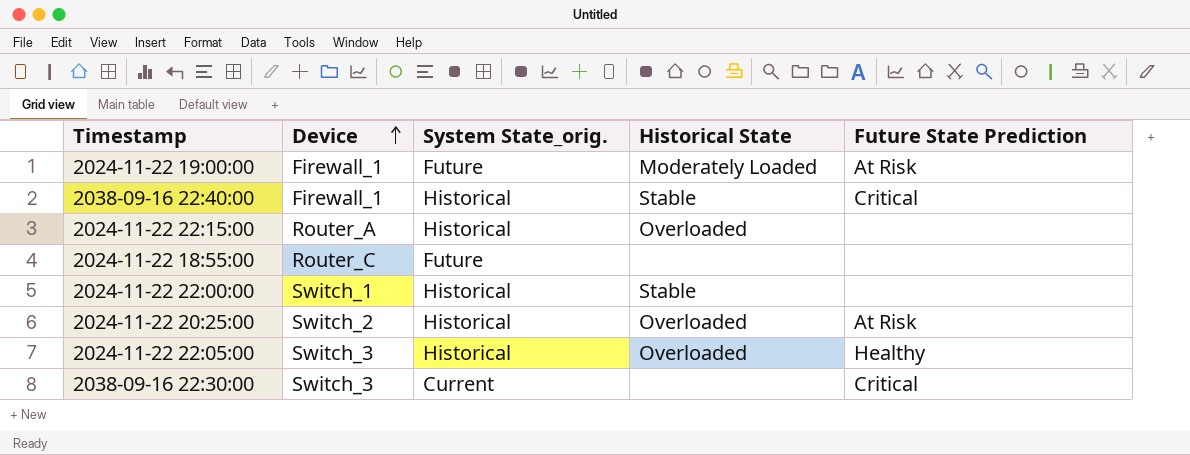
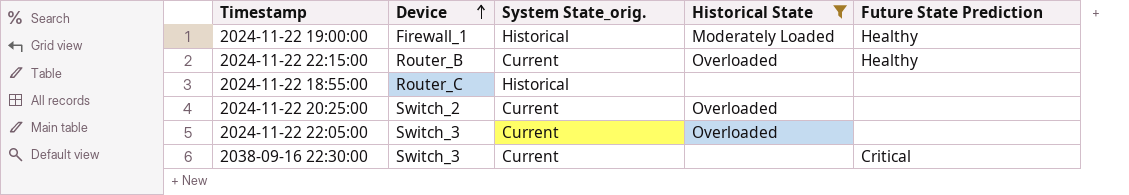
filter: none -> Historical State != Stable
2024-11-22 19:00:00 | System State_orig.: Future -> Historical
2024-11-22 19:00:00 | Future State Prediction: At Risk -> Healthy
2024-11-22 22:15:00 | Device: Router_A -> Router_B
2024-11-22 22:15:00 | System State_orig.: Historical -> Current
2024-11-22 22:15:00 | Future State Prediction: none -> Healthy
2024-11-22 18:55:00 | System State_orig.: Future -> Historical
2024-11-22 20:25:00 | System State_orig.: Historical -> Current
2024-11-22 20:25:00 | Future State Prediction: At Risk -> none
2024-11-22 22:05:00 | System State_orig.: Historical -> Current
2024-11-22 22:05:00 | Future State Prediction: Healthy -> none

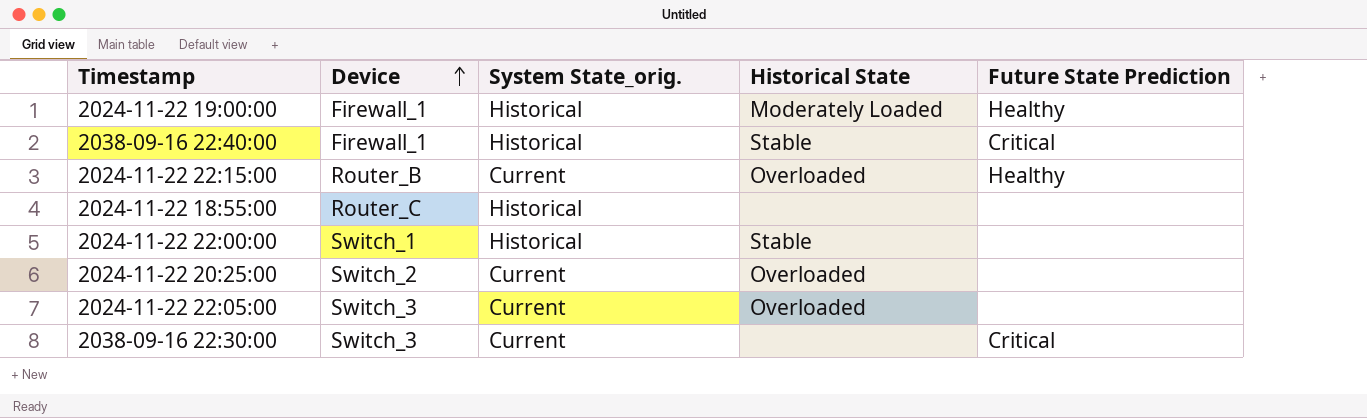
filter: Historical State != Stable -> none

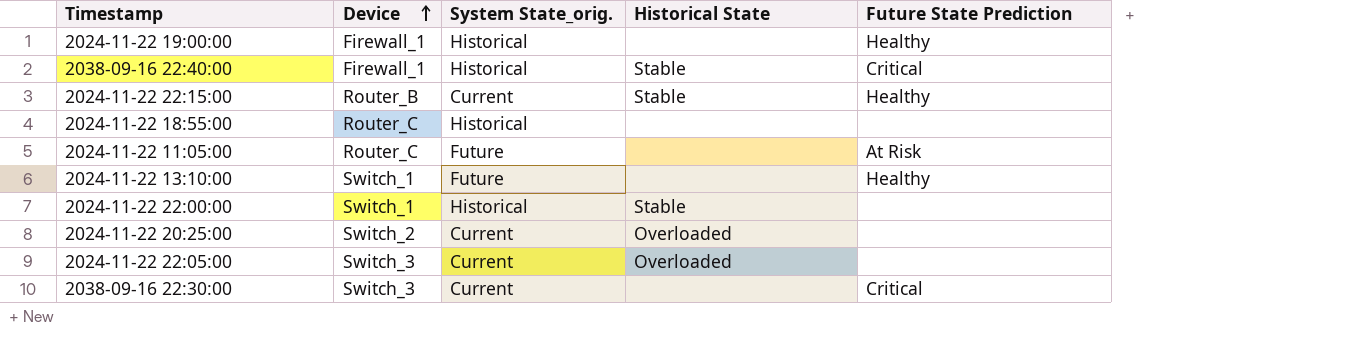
2024-11-22 19:00:00 | Historical State: Moderately Loaded -> none
2024-11-22 22:15:00 | Historical State: Overloaded -> Stable
row 2024-11-22 11:05:00: none -> Router_C | Future | none | At Risk
row 2024-11-22 13:10:00: none -> Switch_1 | Future | none | Healthy

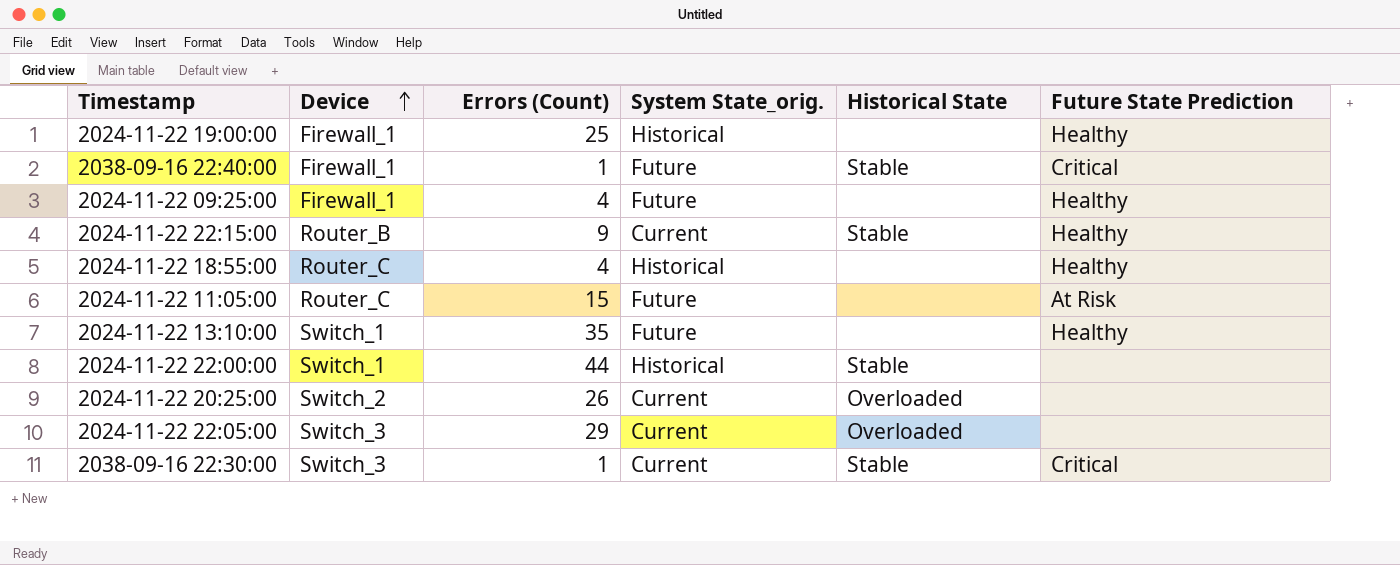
column Errors (Count) | position: none -> 3
2038-09-16 22:40:00 | System State_orig.: Historical -> Future
row 2024-11-22 09:25:00: none -> Firewall_1 | 4 | Future | none | Healthy
2024-11-22 18:55:00 | Future State Prediction: none -> Healthy
2038-09-16 22:30:00 | Historical State: none -> Stable

